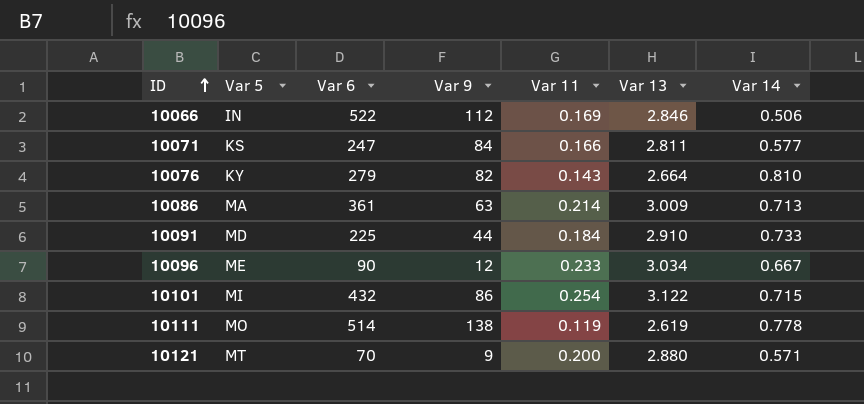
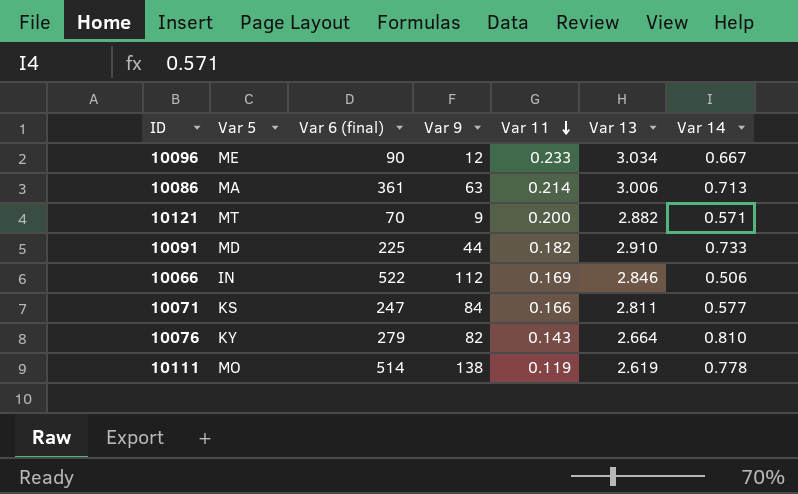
row order: ID ascending -> Var 11 descending
column name: Var 6 -> Var 6 (final)
row 10101: MI | 432 | 86 | 0.254 | 3.122 | 0.715 -> none
10086 | Var 13: 3.009 -> 3.006
10121 | Var 13: 2.880 -> 2.882
10091 | Var 11: 0.184 -> 0.182

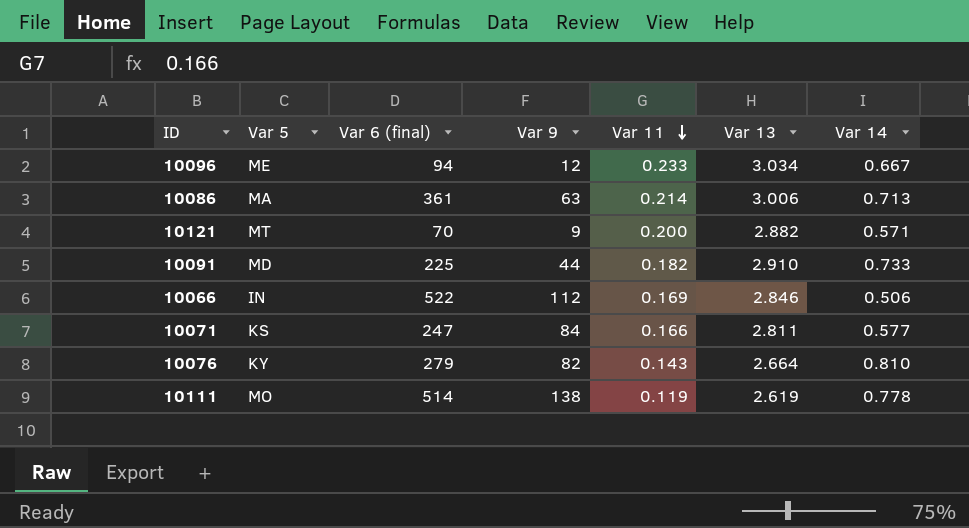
10096 | Var 6 (final): 90 -> 94

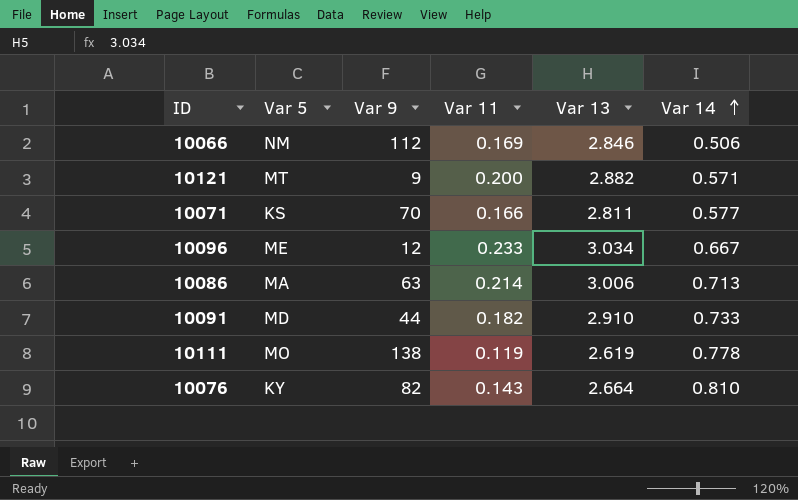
row order: Var 11 descending -> Var 14 ascending
column Var 6 (final) | position: 3 -> none
10066 | Var 5: IN -> NM
10071 | Var 9: 84 -> 70

